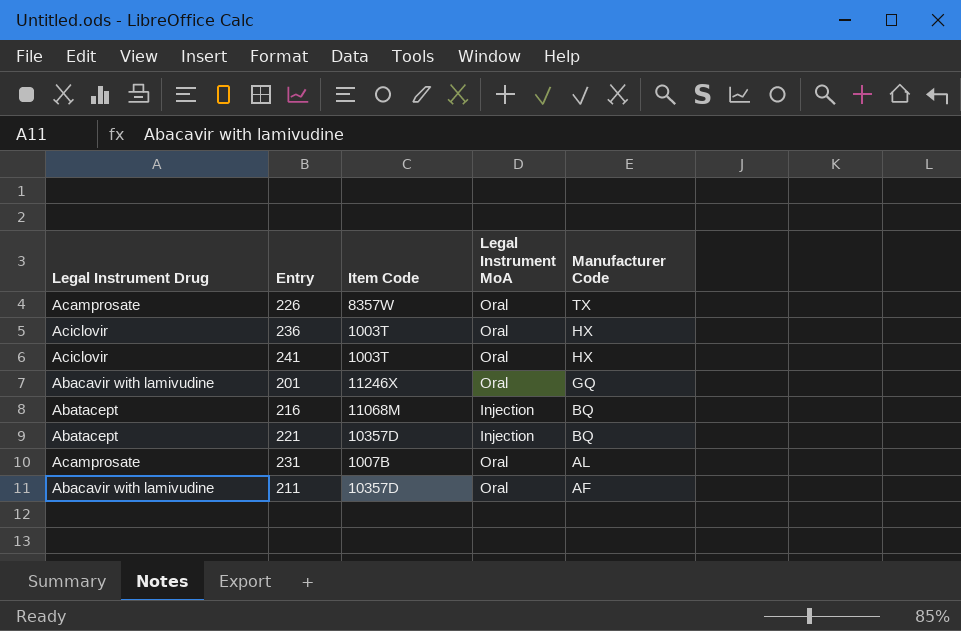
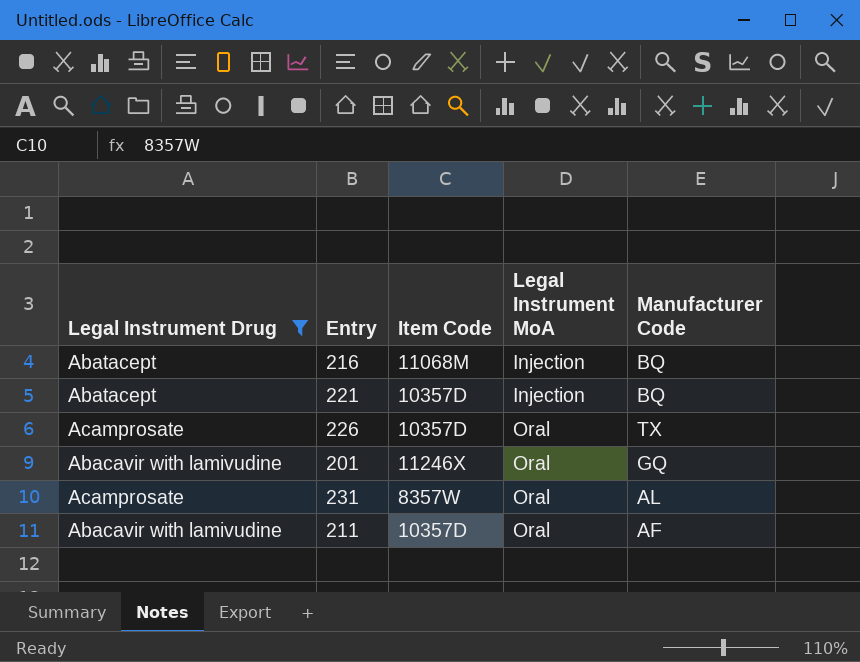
filter: none -> Legal Instrument Drug != Aciclovir
row order: Manufacturer Code descending -> Legal Instrument MoA ascending
226 | Item Code: 8357W -> 10357D
231 | Item Code: 1007B -> 8357W

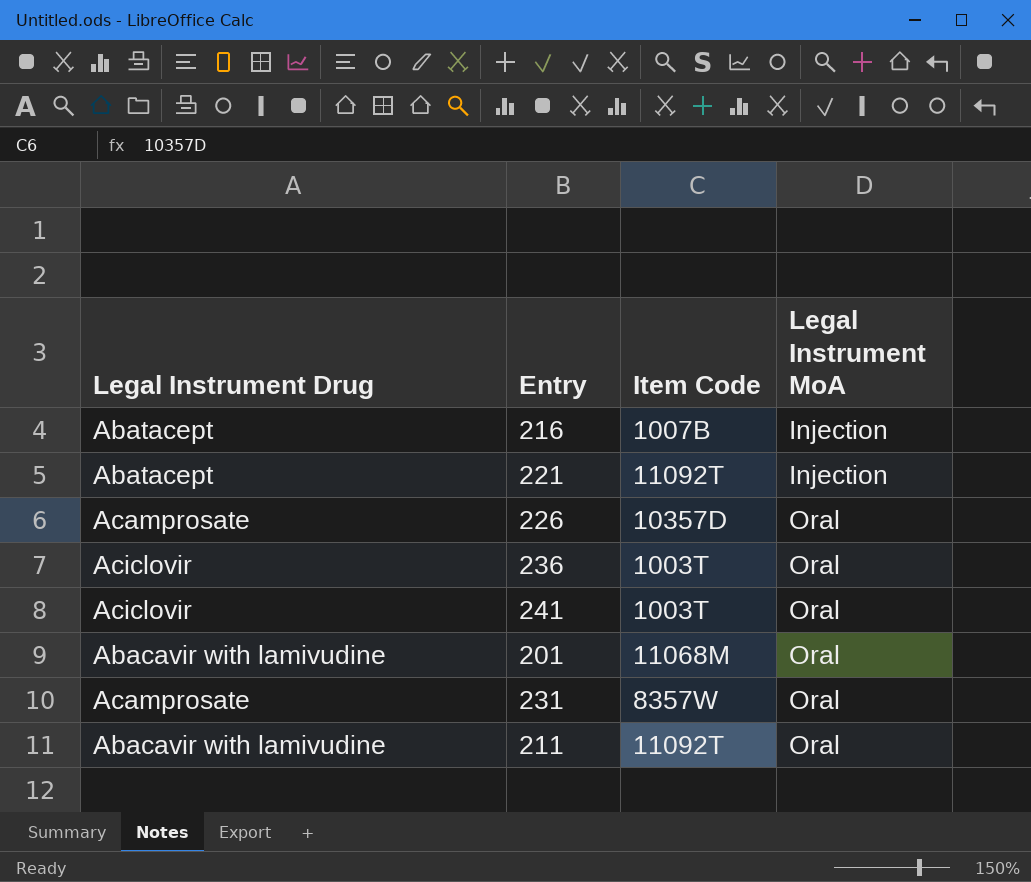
filter: Legal Instrument Drug != Aciclovir -> none
column Manufacturer Code | position: 5 -> none
216 | Item Code: 11068M -> 1007B
221 | Item Code: 10357D -> 11092T
201 | Item Code: 11246X -> 11068M
211 | Item Code: 10357D -> 11092T

